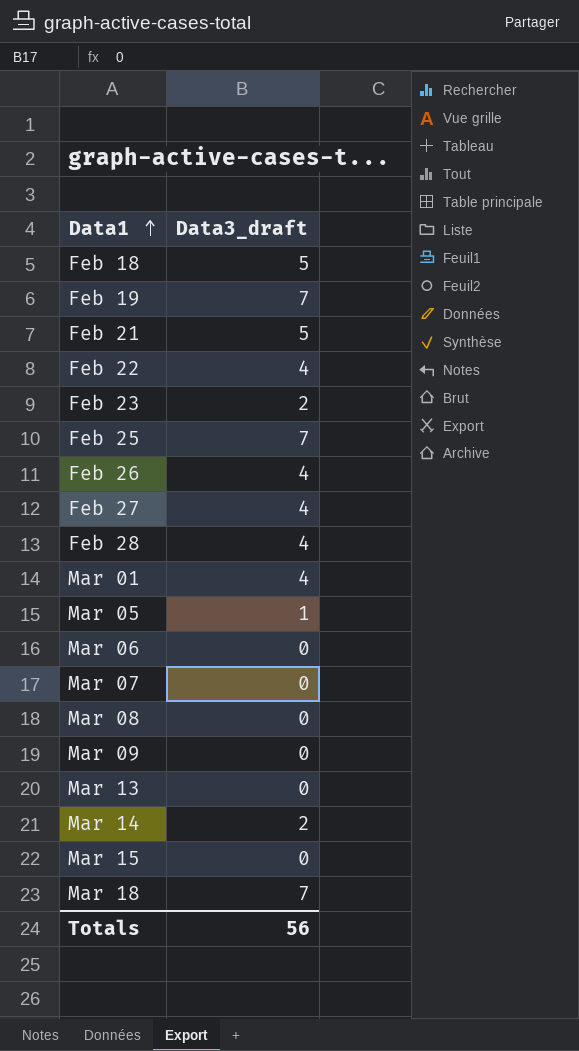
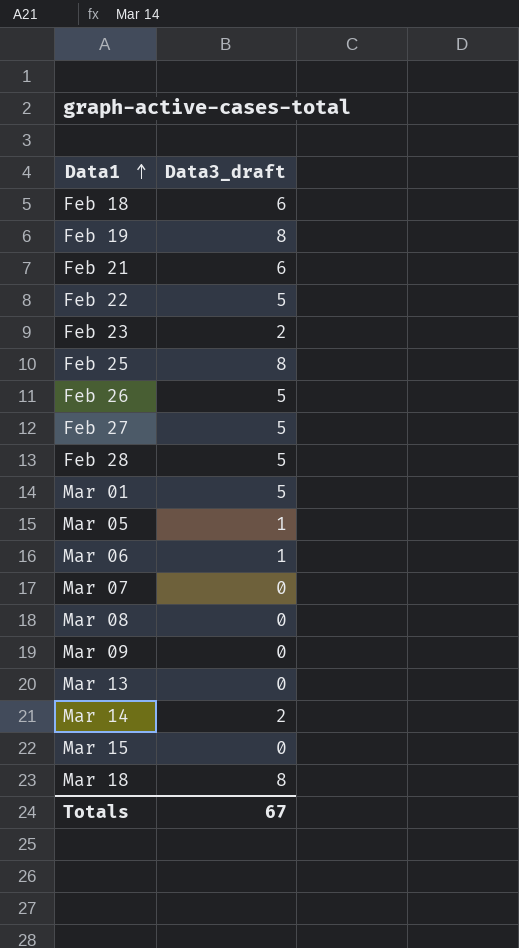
Feb 18 | Data3_draft: 5 -> 6
Feb 19 | Data3_draft: 7 -> 8
Feb 21 | Data3_draft: 5 -> 6
Feb 22 | Data3_draft: 4 -> 5
Feb 25 | Data3_draft: 7 -> 8
Feb 26 | Data3_draft: 4 -> 5
Feb 27 | Data3_draft: 4 -> 5
Feb 28 | Data3_draft: 4 -> 5
Mar 01 | Data3_draft: 4 -> 5
Mar 06 | Data3_draft: 0 -> 1
Mar 18 | Data3_draft: 7 -> 8
Totals | Data3_draft: 56 -> 67

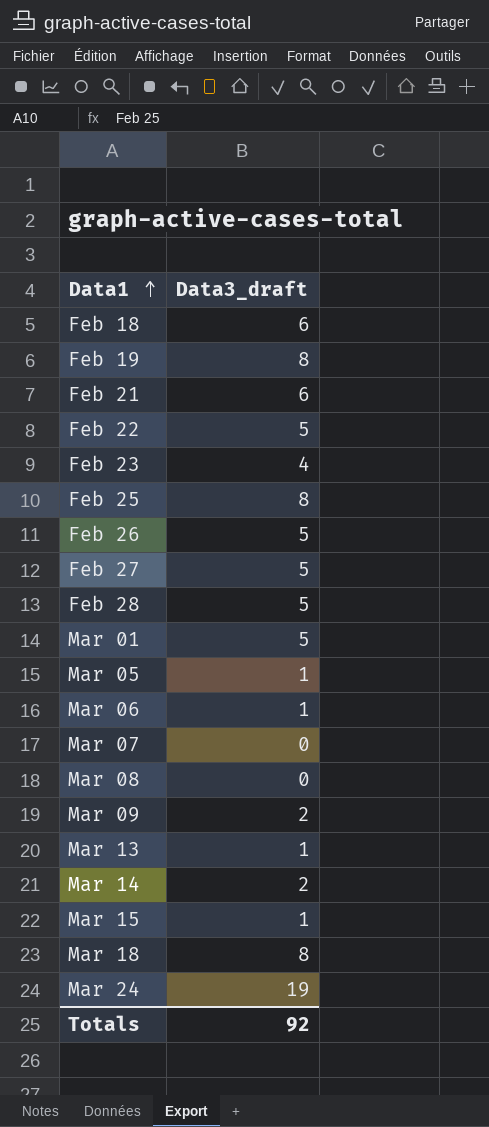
Feb 23 | Data3_draft: 2 -> 4
Mar 09 | Data3_draft: 0 -> 2
Mar 13 | Data3_draft: 0 -> 1
Mar 15 | Data3_draft: 0 -> 1
row Mar 24: none -> 19
Totals | Data3_draft: 67 -> 92

